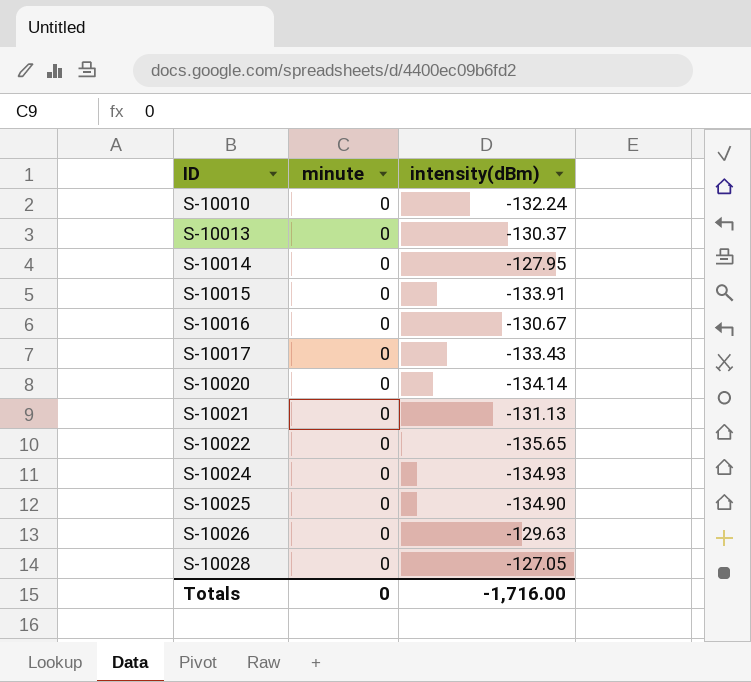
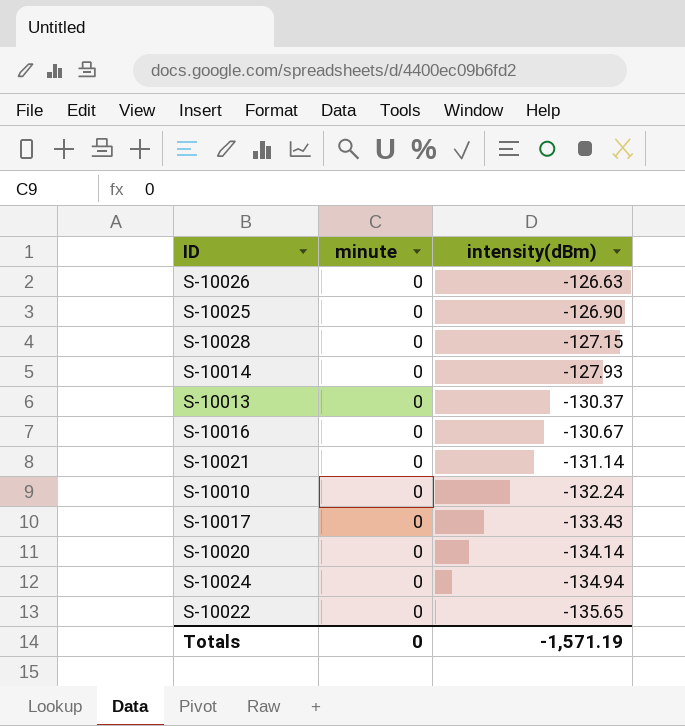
row order: ID ascending -> intensity(dBm) descending
row S-10015: 0 | -133.91 -> none
S-10026 | intensity(dBm): -129.63 -> -126.63
S-10025 | intensity(dBm): -134.90 -> -126.90
S-10028 | intensity(dBm): -127.05 -> -127.15
S-10014 | intensity(dBm): -127.95 -> -127.93
S-10021 | intensity(dBm): -131.13 -> -131.14
S-10024 | intensity(dBm): -134.93 -> -134.94
Totals | intensity(dBm): -1,716.00 -> -1,571.19

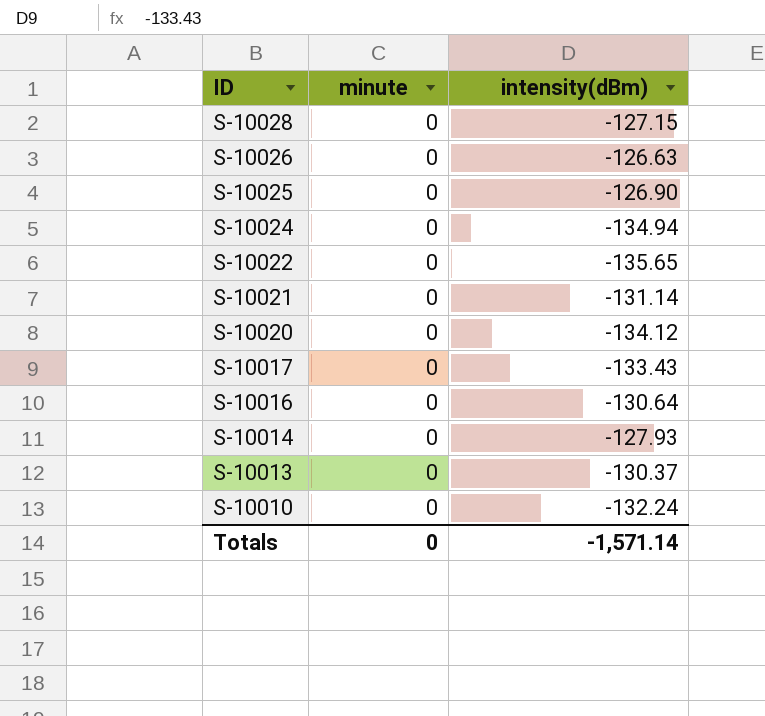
row order: intensity(dBm) descending -> ID descending
S-10020 | intensity(dBm): -134.14 -> -134.12
S-10016 | intensity(dBm): -130.67 -> -130.64
Totals | intensity(dBm): -1,571.19 -> -1,571.14

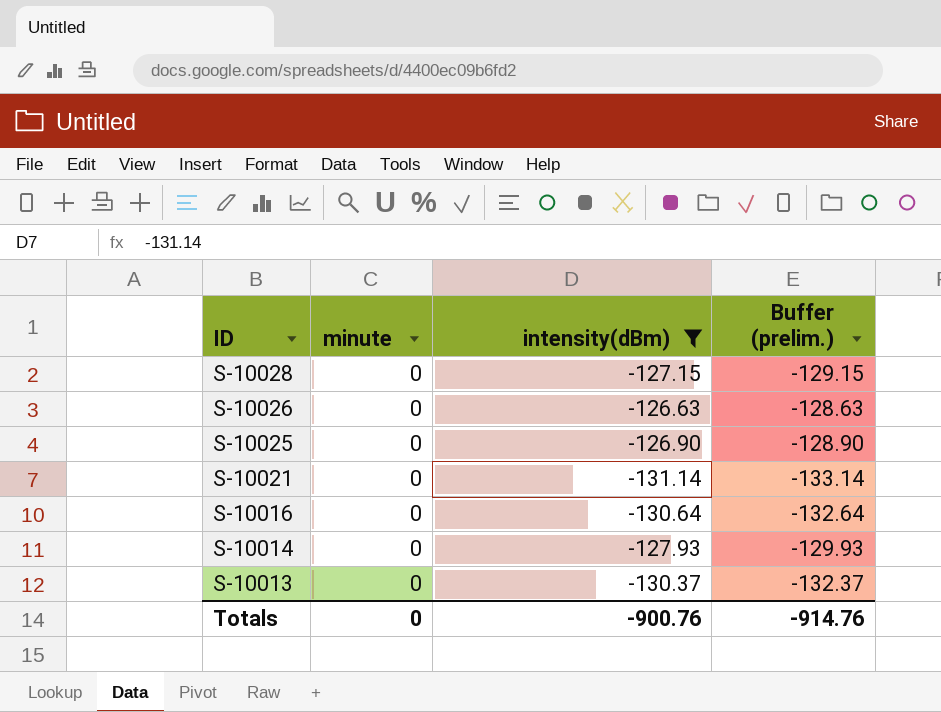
filter: none -> intensity(dBm) >= -131.14
column Buffer (prelim.) | formula: none -> [intensity(dBm)] - 2
Totals | intensity(dBm): -1,571.14 -> -900.76

